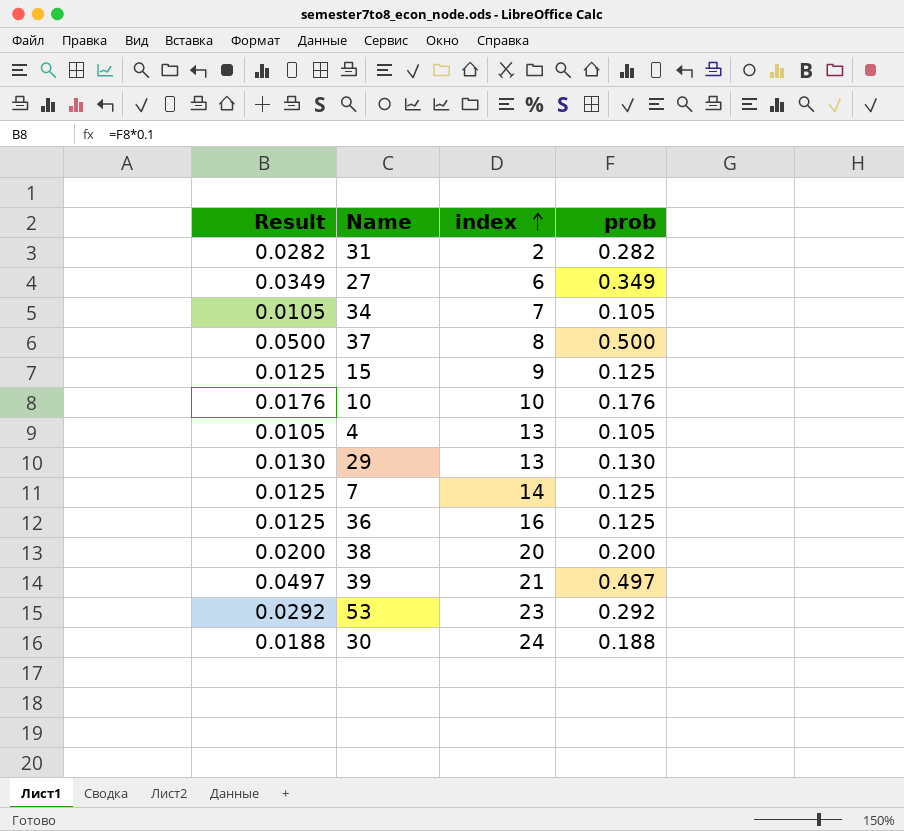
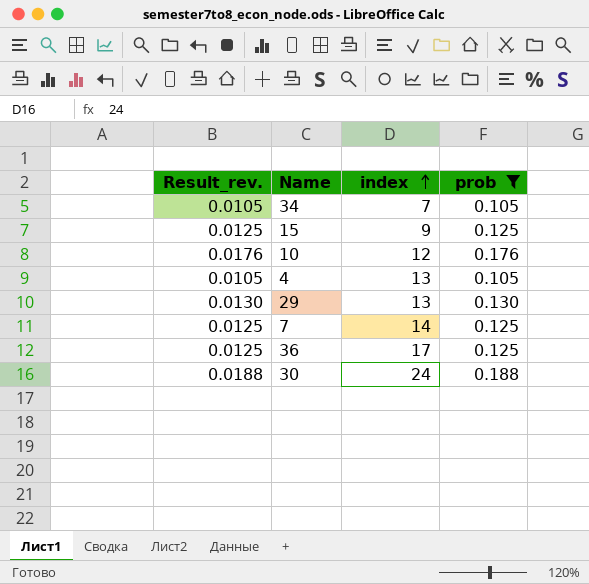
filter: none -> prob <= 0.188
column name: Result -> Result_rev.
10 | index: 10 -> 12
36 | index: 16 -> 17

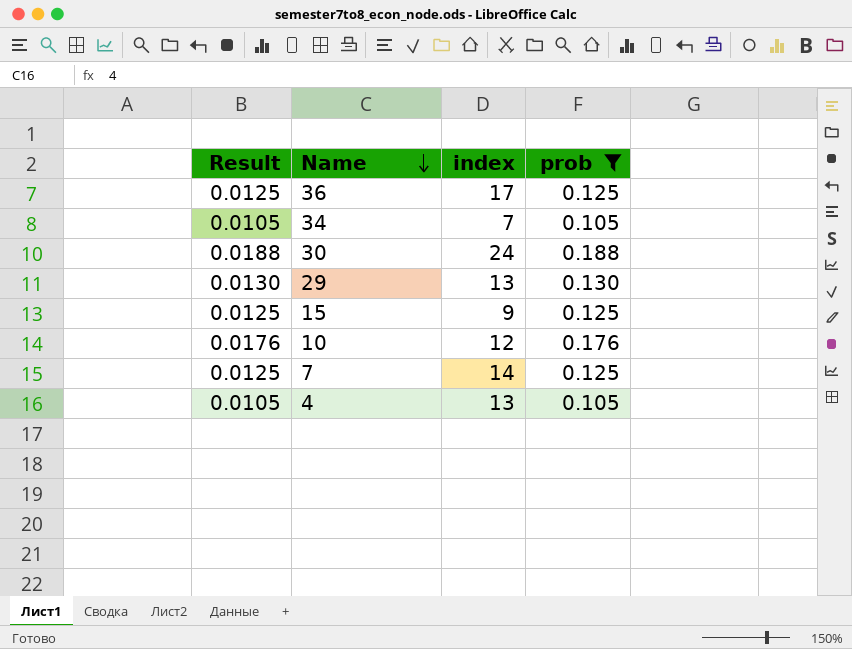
row order: index ascending -> Name descending
column name: Result_rev. -> Result

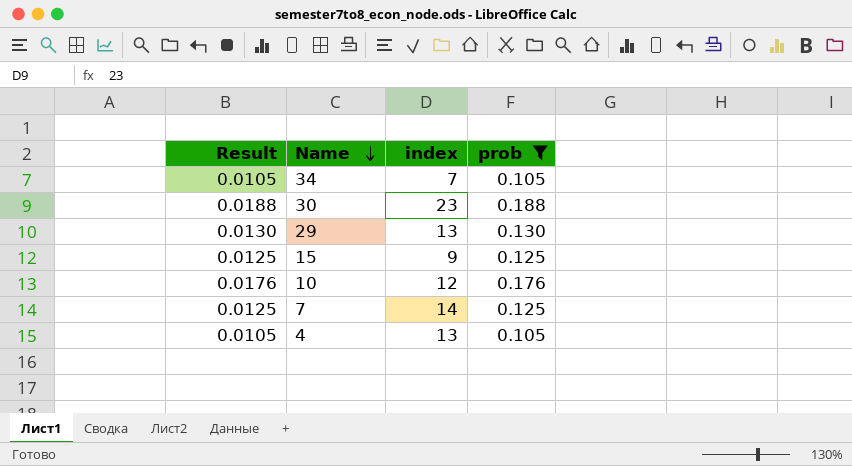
row 36: 0.0125 | 17 | 0.125 -> none
30 | index: 24 -> 23

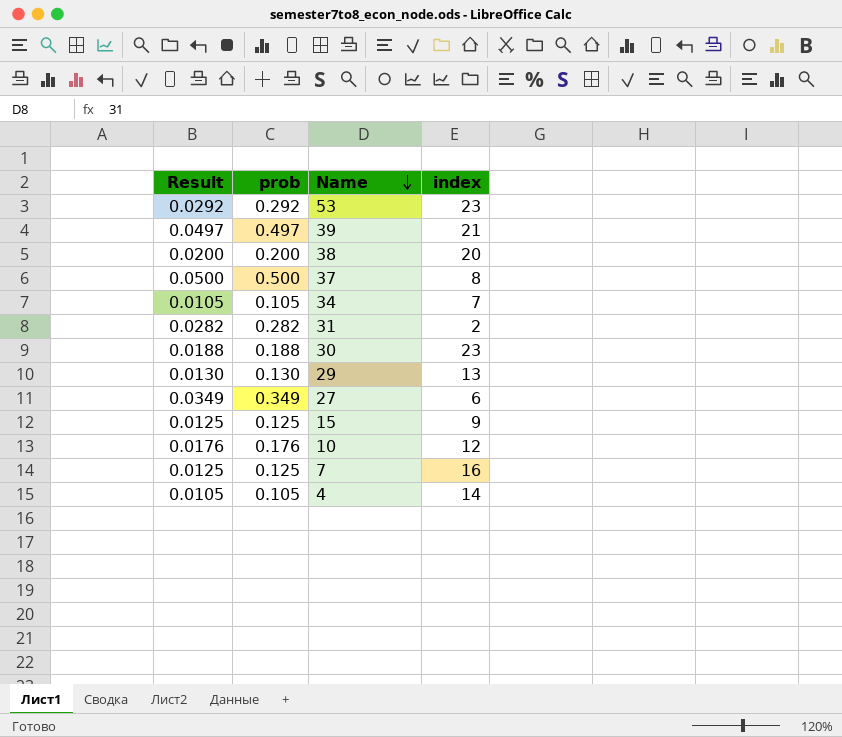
filter: prob <= 0.188 -> none
column prob | position: 4 -> 2
7 | index: 14 -> 16
4 | index: 13 -> 14

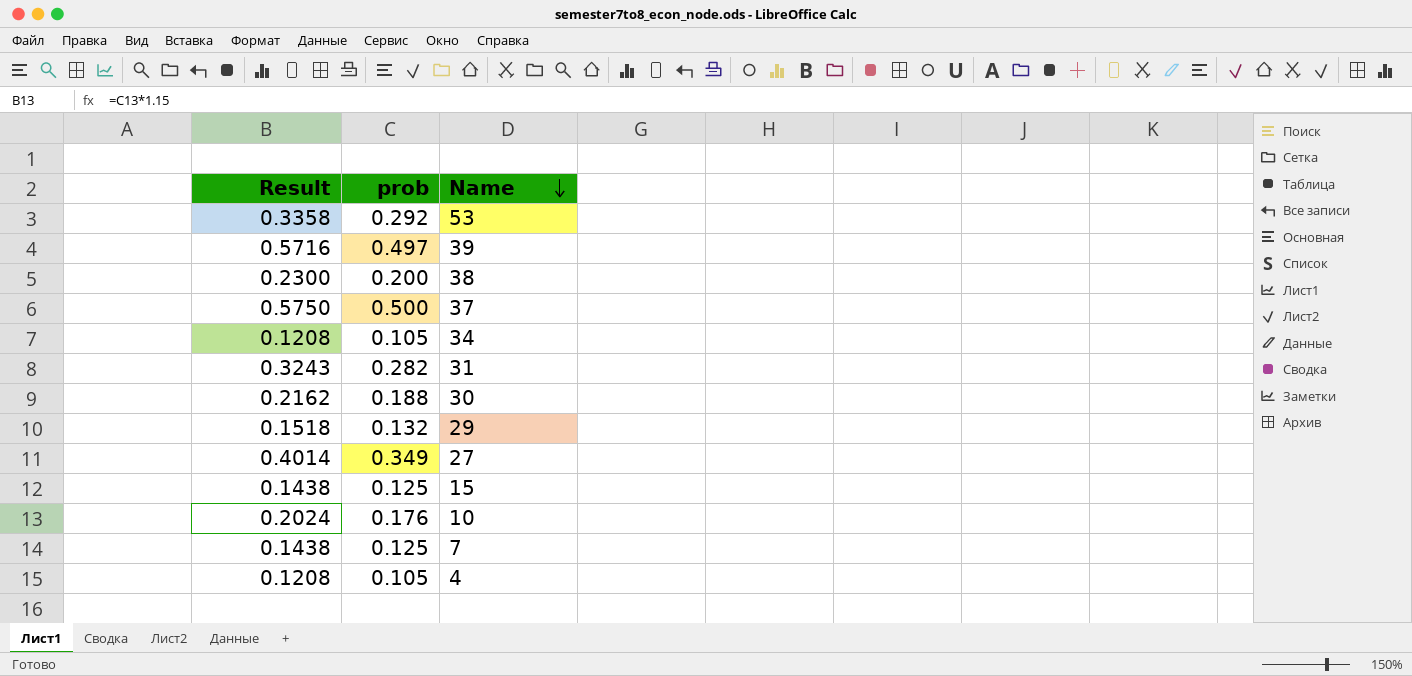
column index | position: 4 -> none
column Result | formula: [prob] * 0.1 -> [prob] * 1.15
29 | prob: 0.130 -> 0.132

